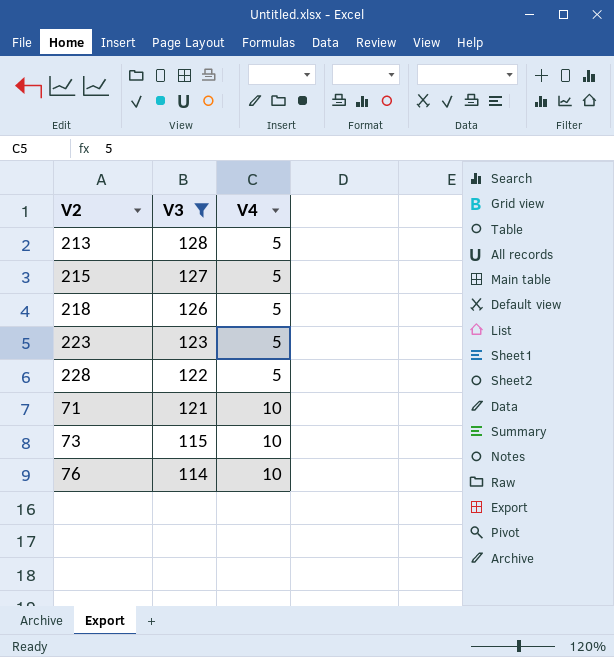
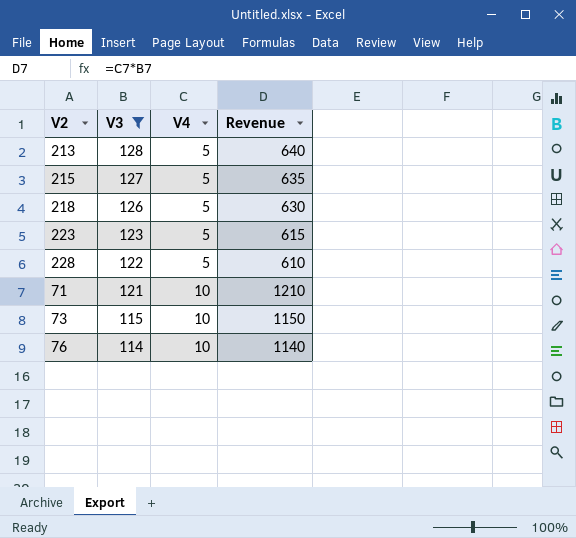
column Revenue | formula: none -> [V3] * [V4]

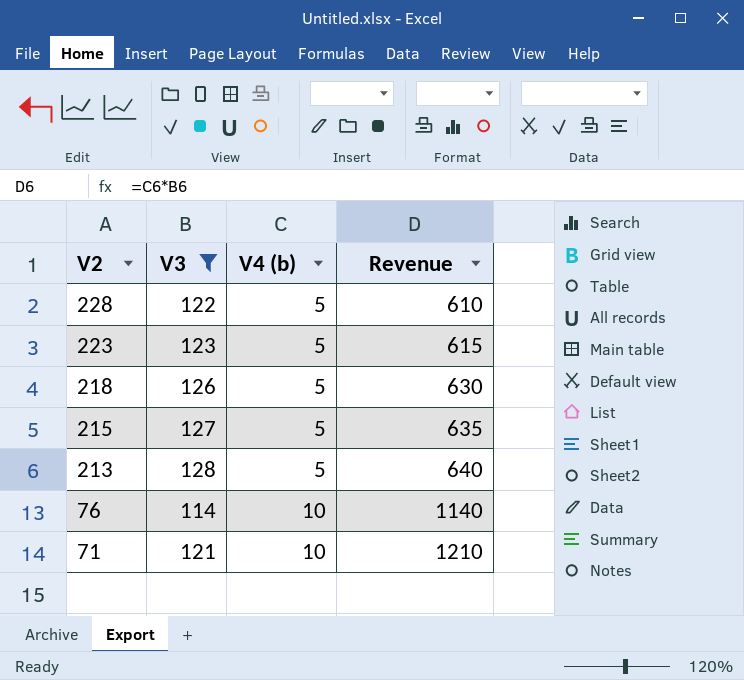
row order: V3 descending -> V2 descending
column name: V4 -> V4 (b)
row 73: 115 | 10 | 1150 -> none

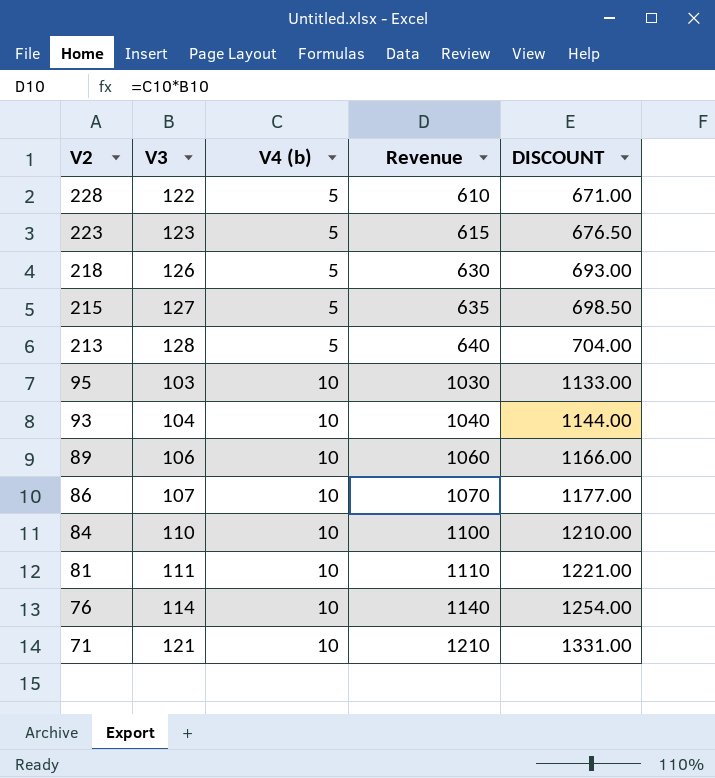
filter: V3 >= 114 -> none
column DISCOUNT | formula: none -> [Revenue] * 1.1

